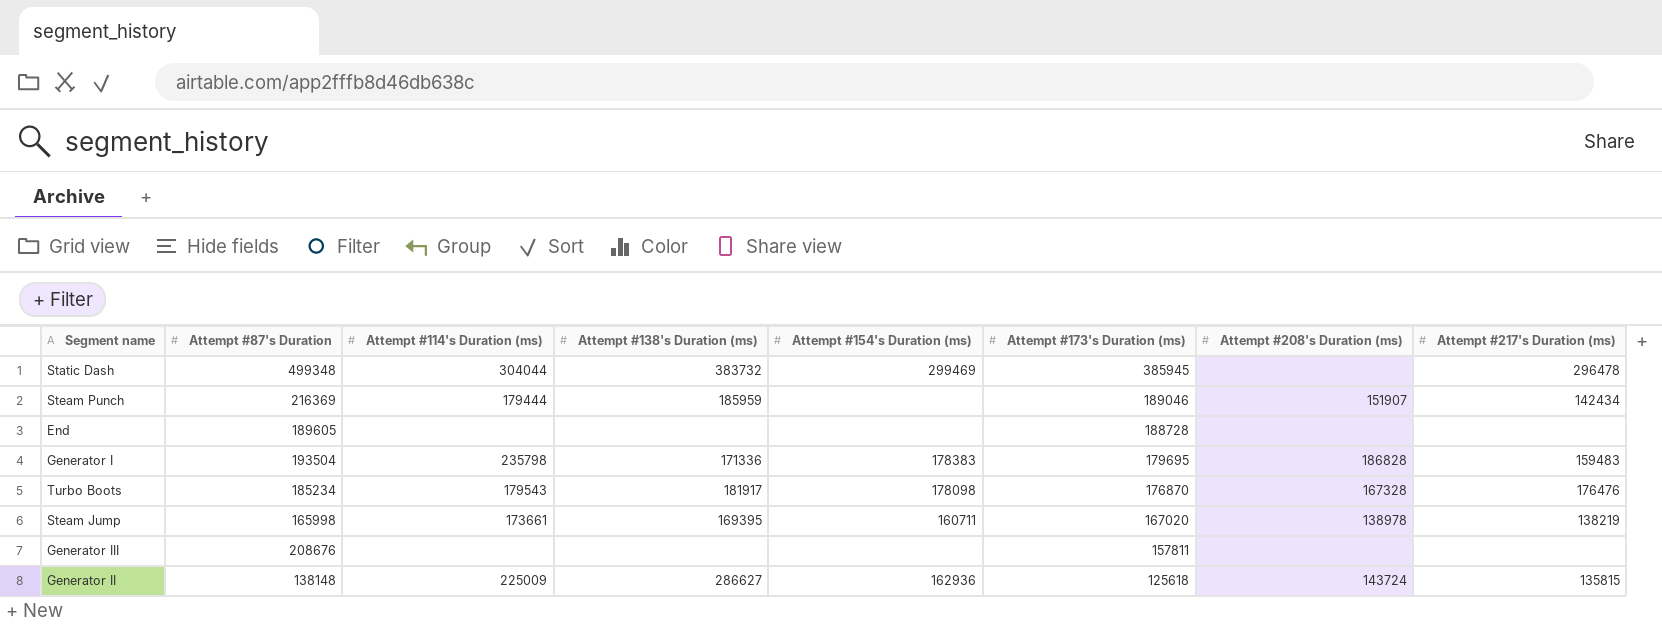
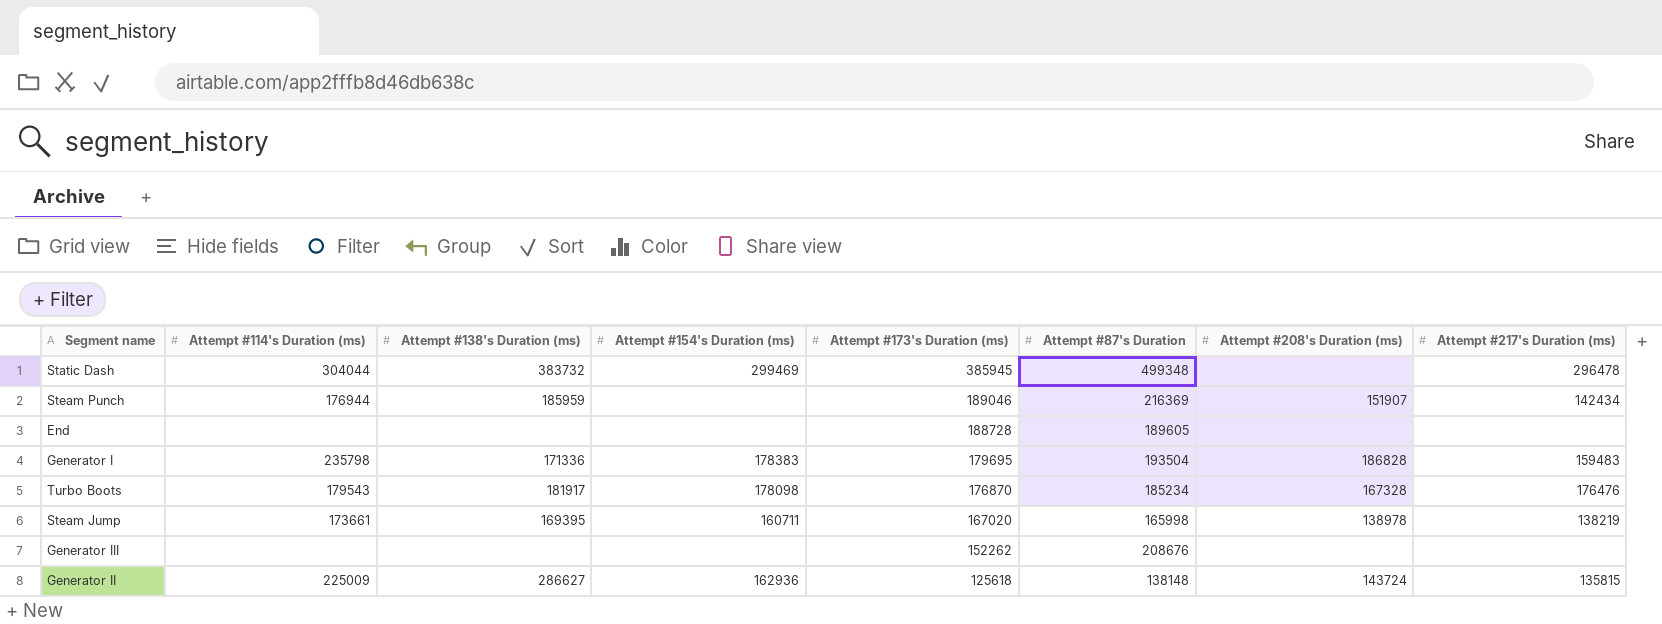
column Attempt #87's Duration | position: 2 -> 6
Steam Punch | Attempt #114's Duration (ms): 179444 -> 176944
Generator III | Attempt #173's Duration (ms): 157811 -> 152262

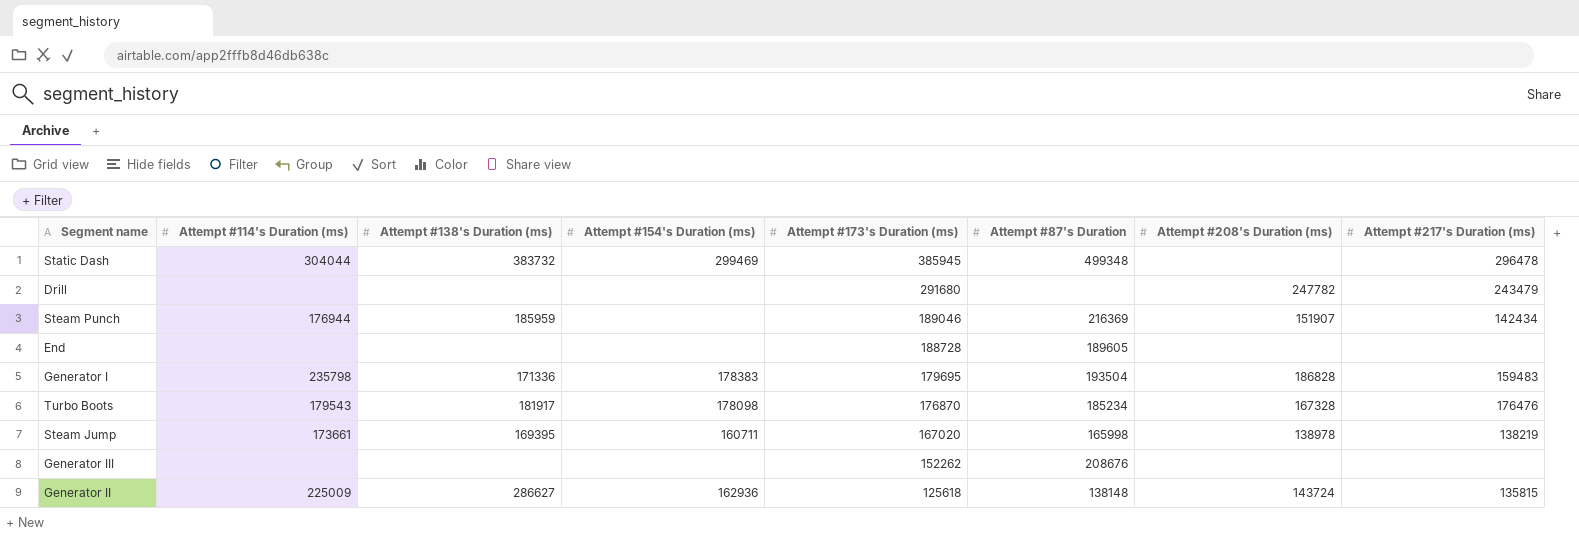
row Drill: none -> none | none | none | 291680 | none | 247782 | 243479

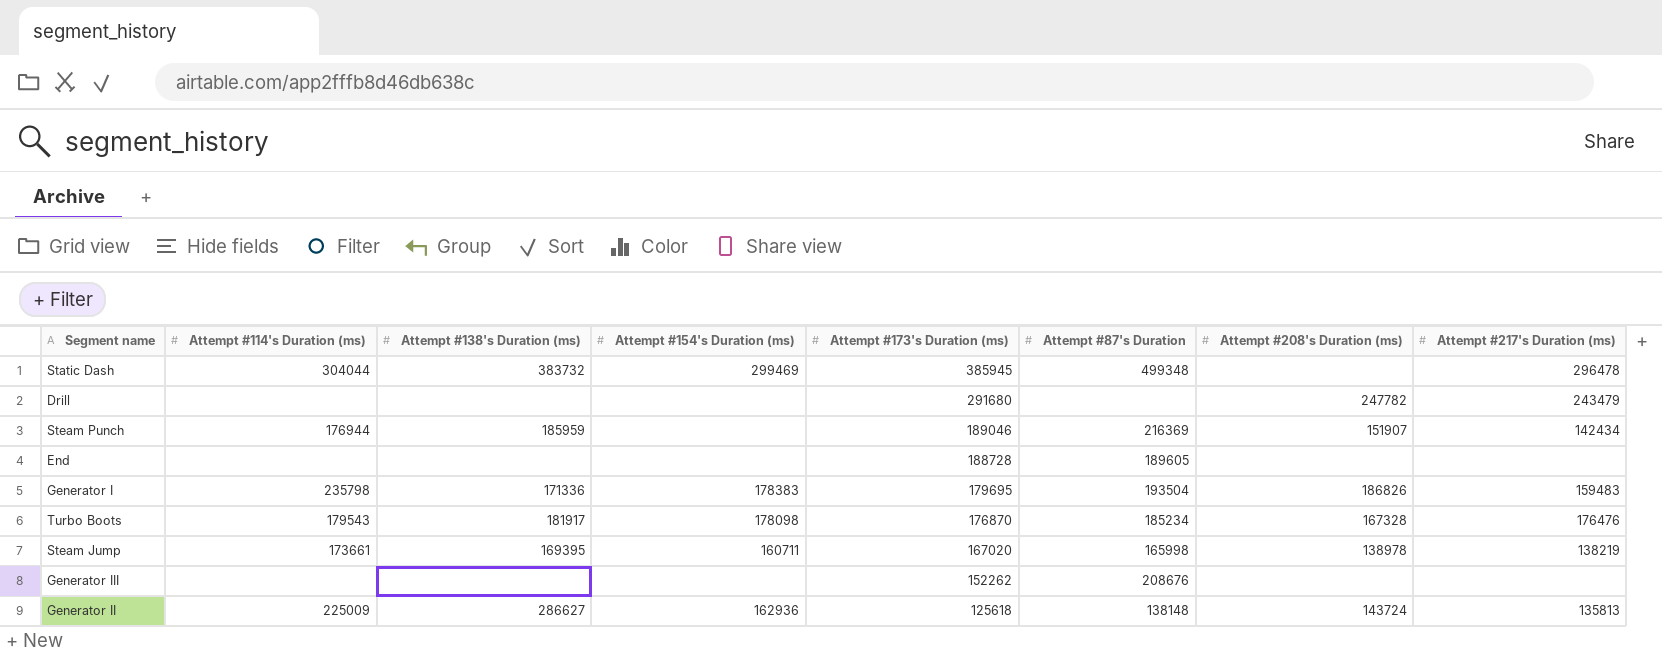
Generator I | Attempt #208's Duration (ms): 186828 -> 186826
Generator II | Attempt #217's Duration (ms): 135815 -> 135813

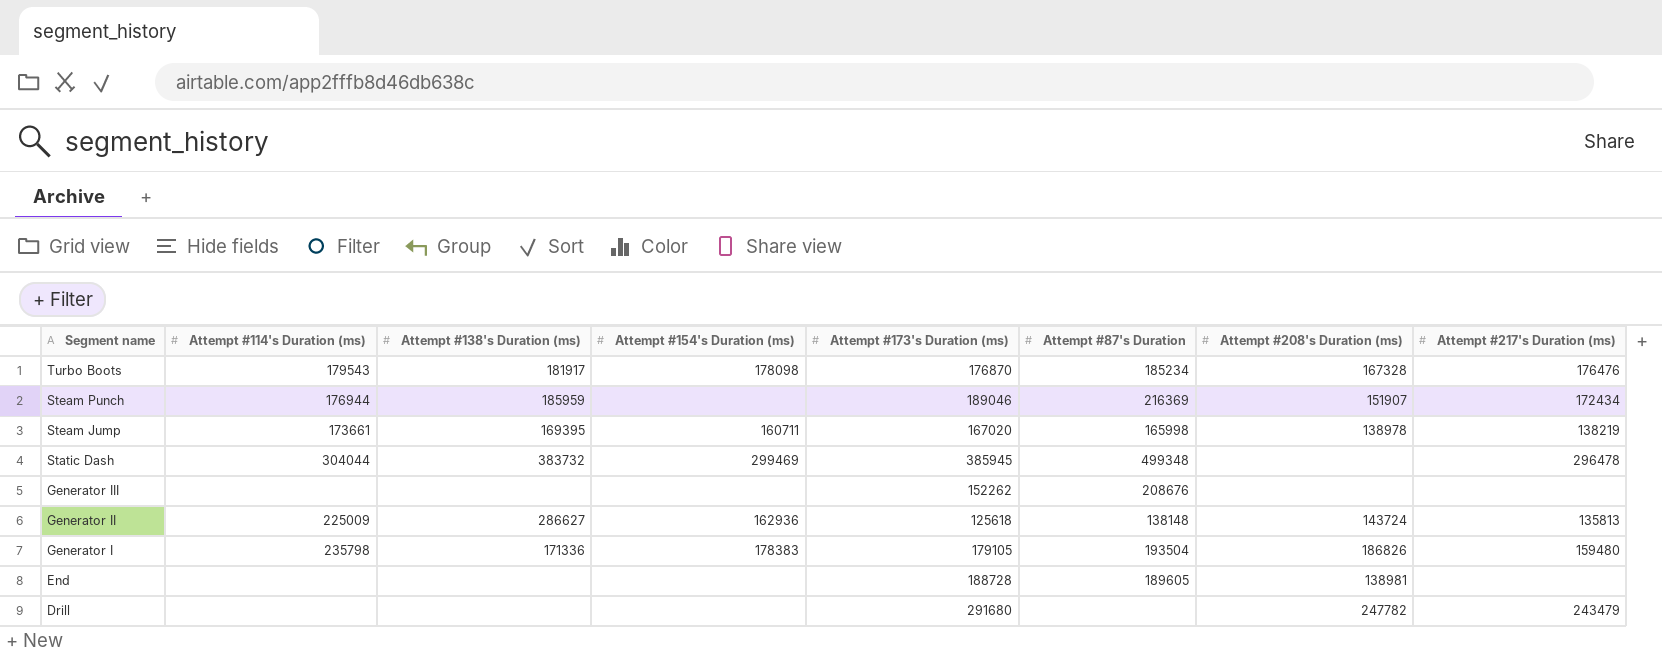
row order: Attempt #173's Duration (ms) descending -> Segment name descending
Steam Punch | Attempt #217's Duration (ms): 142434 -> 172434
Generator I | Attempt #173's Duration (ms): 179695 -> 179105
Generator I | Attempt #217's Duration (ms): 159483 -> 159480
End | Attempt #208's Duration (ms): none -> 138981

